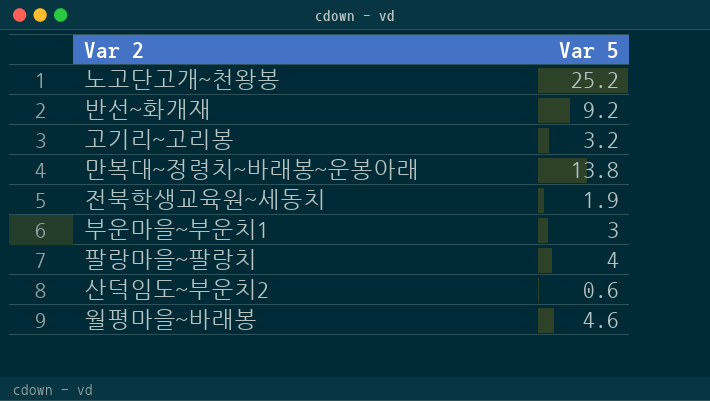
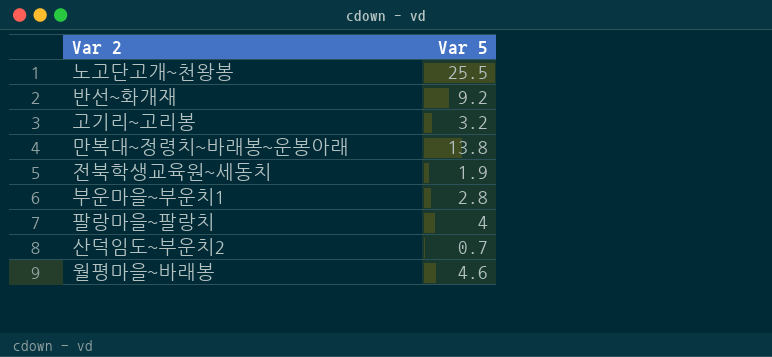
노고단고개~천왕봉 | Var 5: 25.2 -> 25.5
부운마을~부운치1 | Var 5: 3 -> 2.8
산덕임도~부운치2 | Var 5: 0.6 -> 0.7

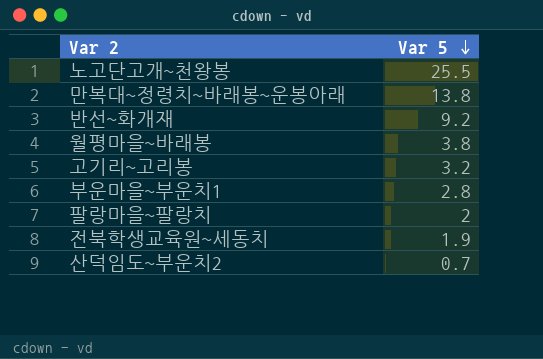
row order: none -> Var 5 descending
월평마을~바래봉 | Var 5: 4.6 -> 3.8
팔랑마을~팔랑치 | Var 5: 4 -> 2

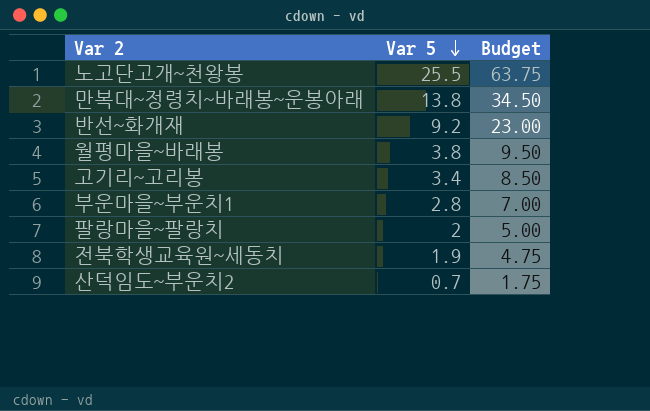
column Budget | formula: none -> [Var 5] * 2.5
고기리~고리봉 | Var 5: 3.2 -> 3.4

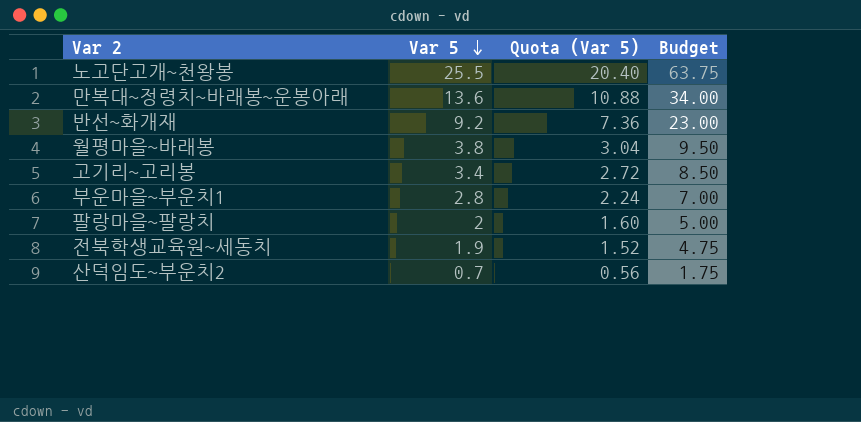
column Quota (Var 5) | formula: none -> [Var 5] * 0.8
만복대~정령치~바래봉~운봉아래 | Var 5: 13.8 -> 13.6
만복대~정령치~바래봉~운봉아래 | Budget: 34.50 -> 34.00

